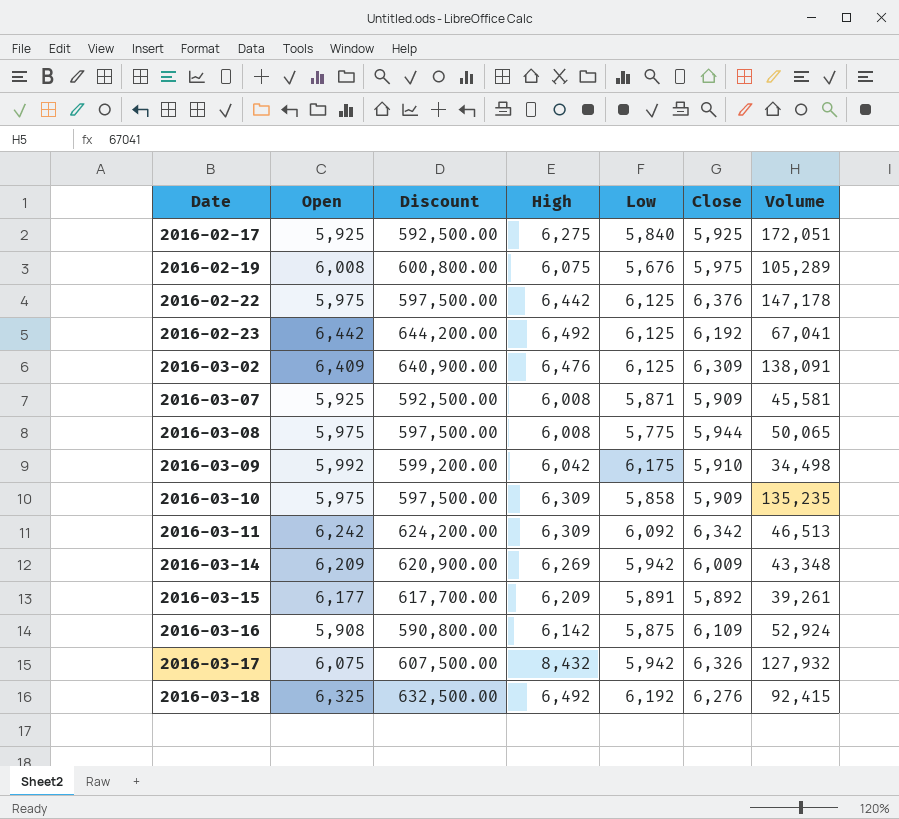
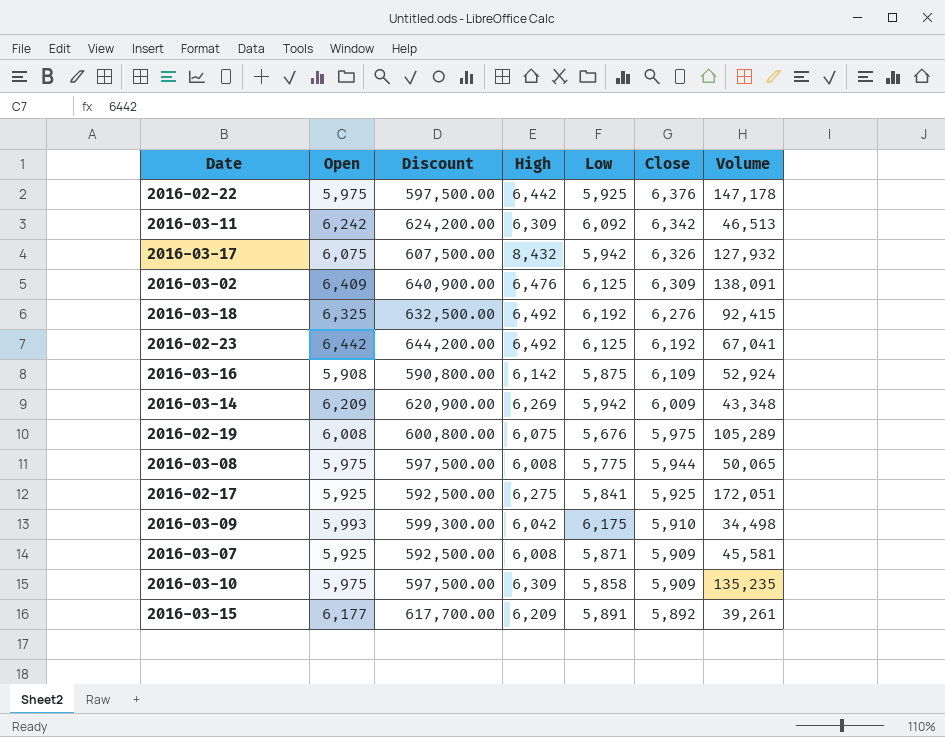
row order: Date ascending -> Close descending
2016-02-22 | Low: 6,125 -> 5,925
2016-02-17 | Low: 5,840 -> 5,841
2016-03-09 | Open: 5,992 -> 5,993
2016-03-09 | Discount: 599,200.00 -> 599,300.00

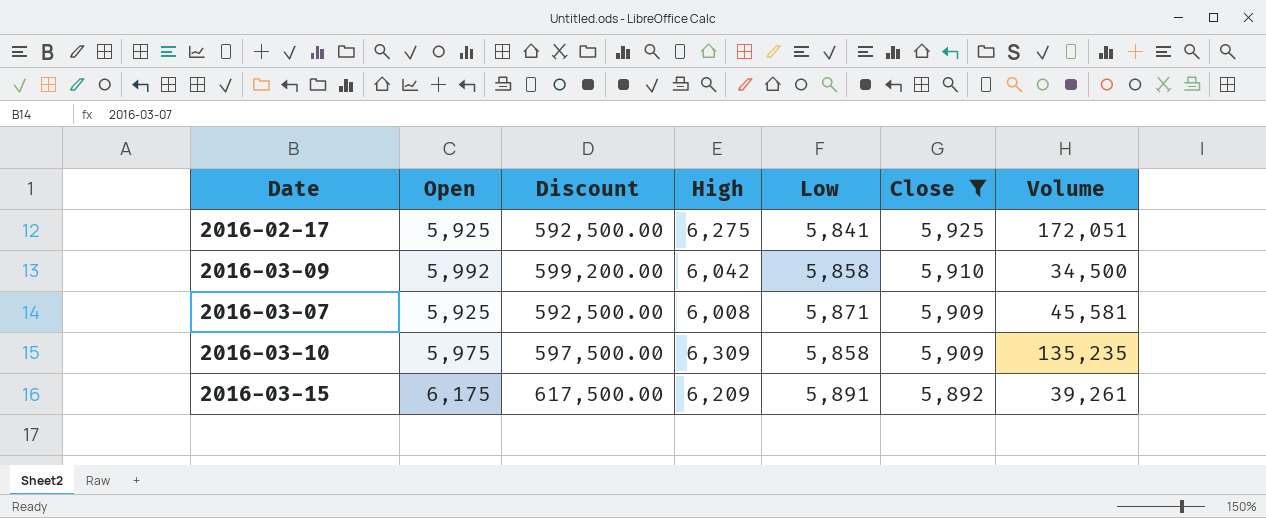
filter: none -> Close <= 5,925
2016-03-09 | Open: 5,993 -> 5,992
2016-03-09 | Discount: 599,300.00 -> 599,200.00
2016-03-09 | Low: 6,175 -> 5,858
2016-03-09 | Volume: 34,498 -> 34,500
2016-03-15 | Open: 6,177 -> 6,175
2016-03-15 | Discount: 617,700.00 -> 617,500.00

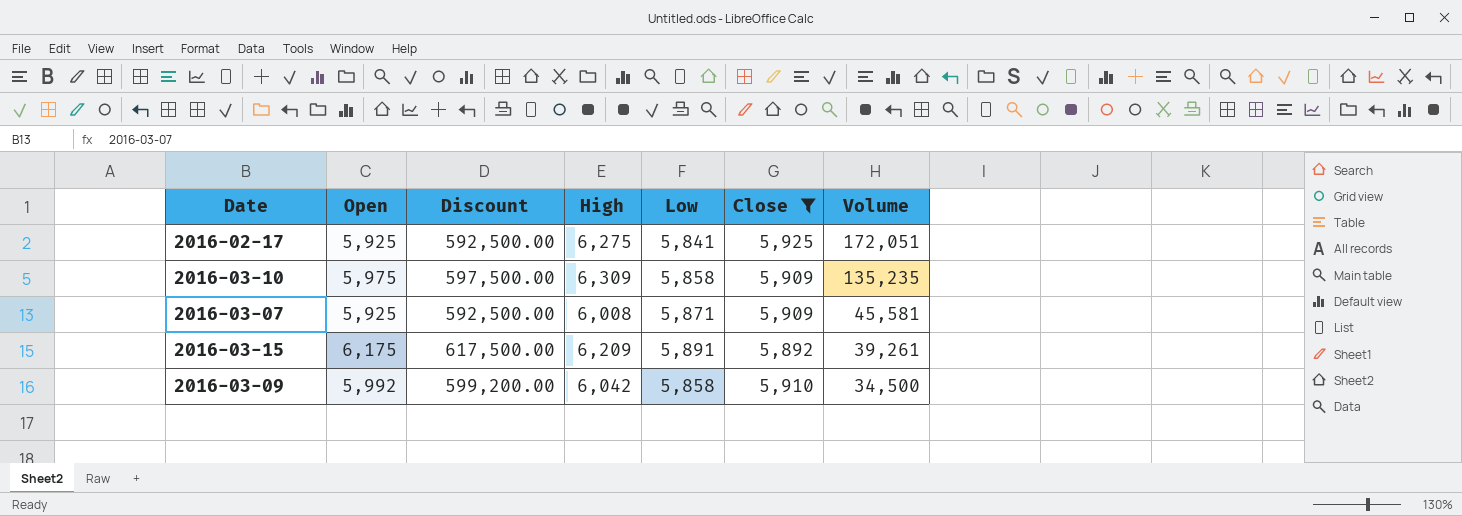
row order: Close descending -> Volume descending

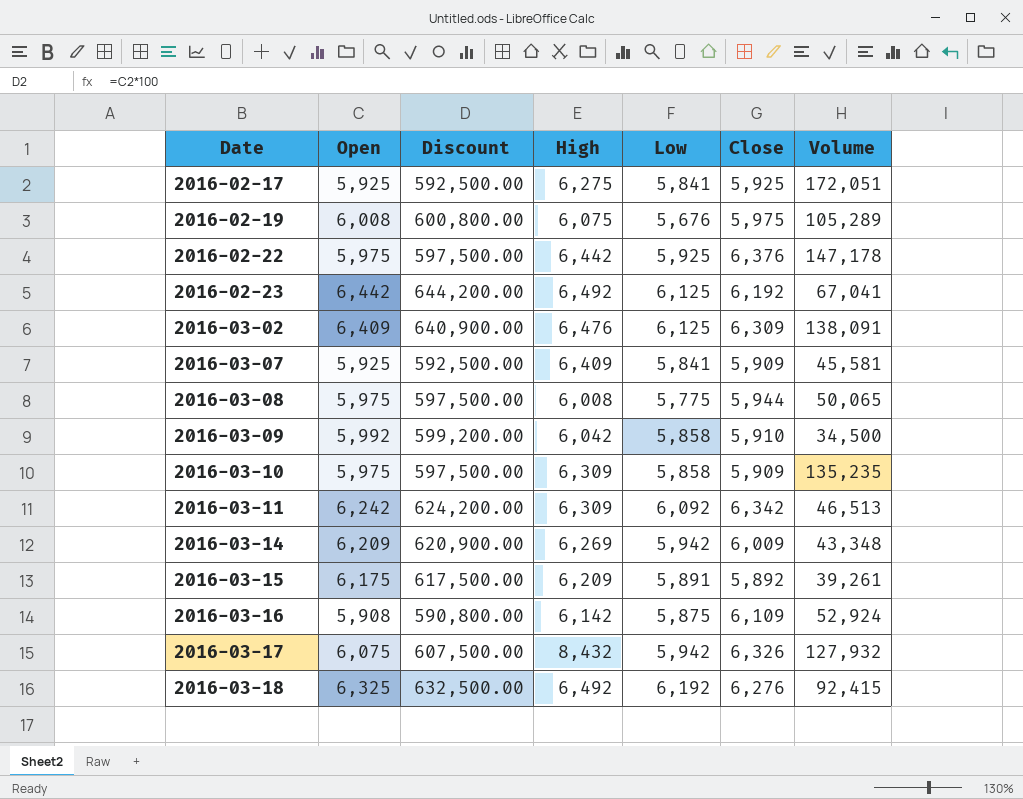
filter: Close <= 5,925 -> none
row order: Volume descending -> Date ascending
2016-03-07 | High: 6,008 -> 6,409
2016-03-07 | Low: 5,871 -> 5,841

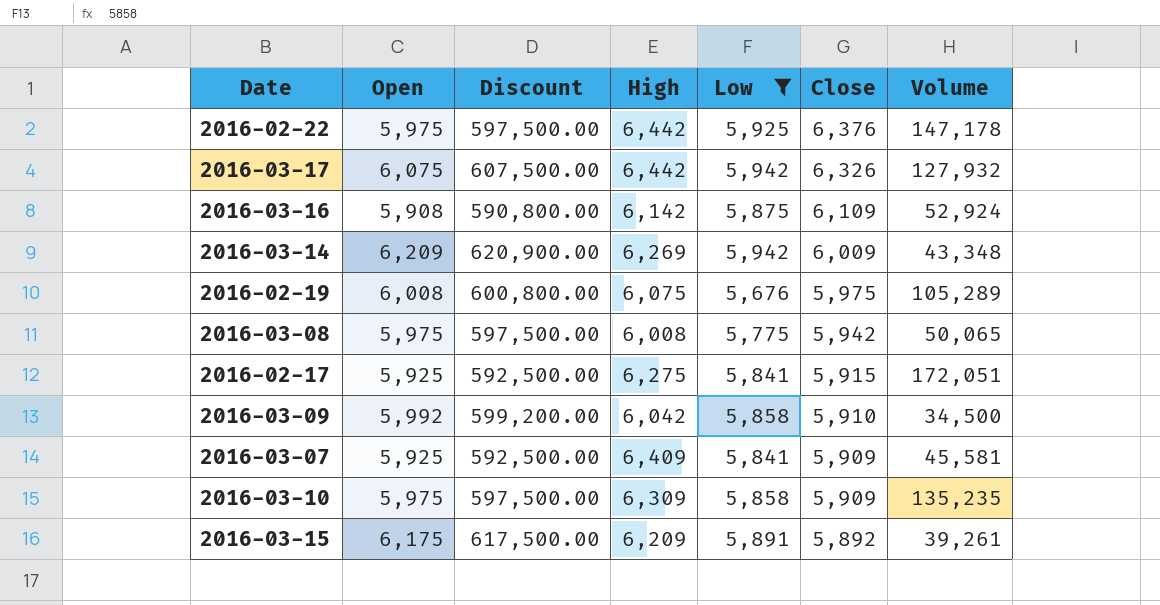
filter: none -> Low <= 5,942
row order: Date ascending -> Close descending
2016-03-17 | High: 8,432 -> 6,442
2016-03-08 | Close: 5,944 -> 5,942
2016-02-17 | Close: 5,925 -> 5,915

